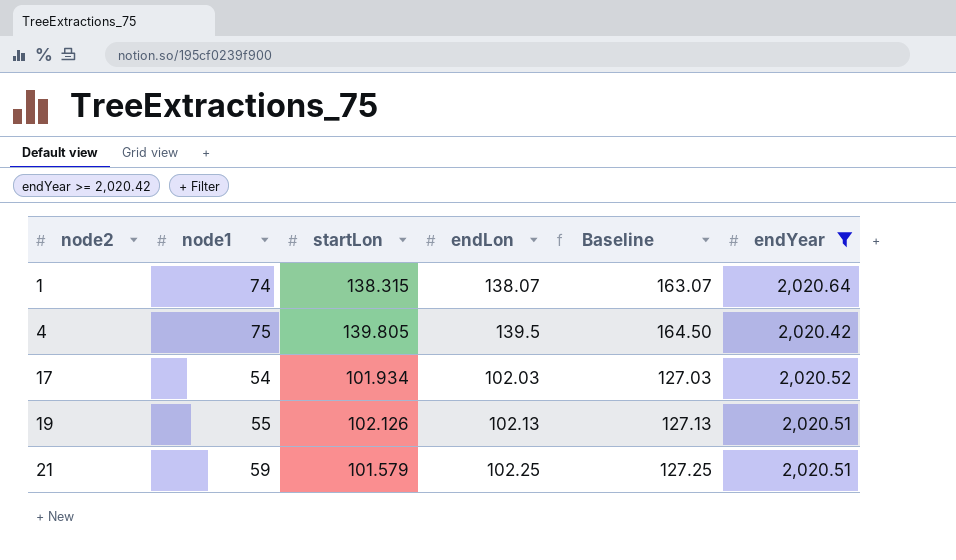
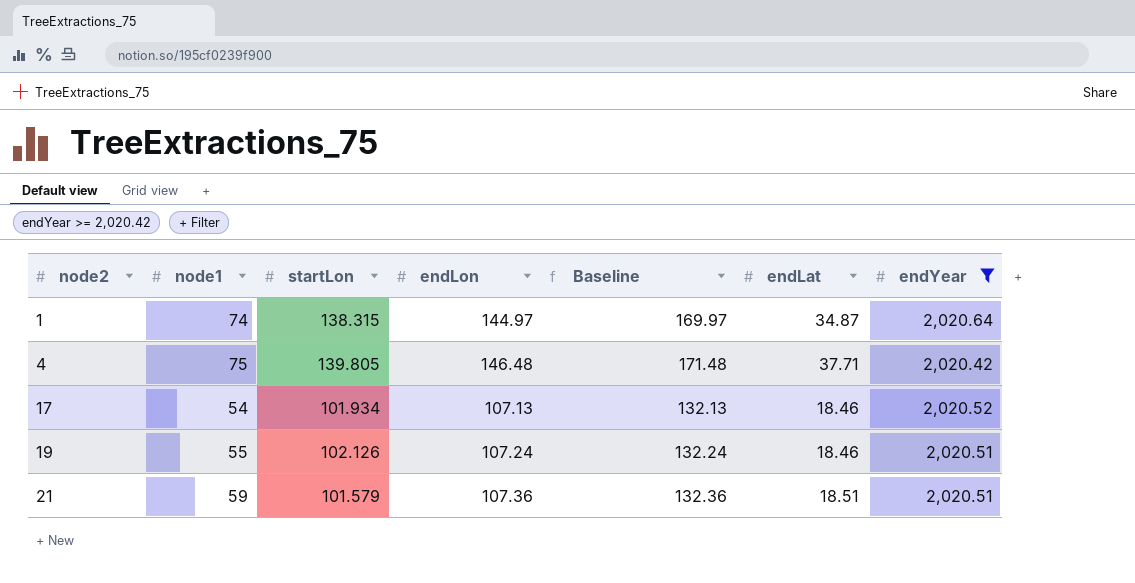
column endLat | position: none -> 6
1 | endLon: 138.07 -> 144.97
1 | Baseline: 163.07 -> 169.97
4 | endLon: 139.5 -> 146.48
4 | Baseline: 164.50 -> 171.48
17 | endLon: 102.03 -> 107.13
17 | Baseline: 127.03 -> 132.13
19 | endLon: 102.13 -> 107.24
19 | Baseline: 127.13 -> 132.24
21 | endLon: 102.25 -> 107.36
21 | Baseline: 127.25 -> 132.36

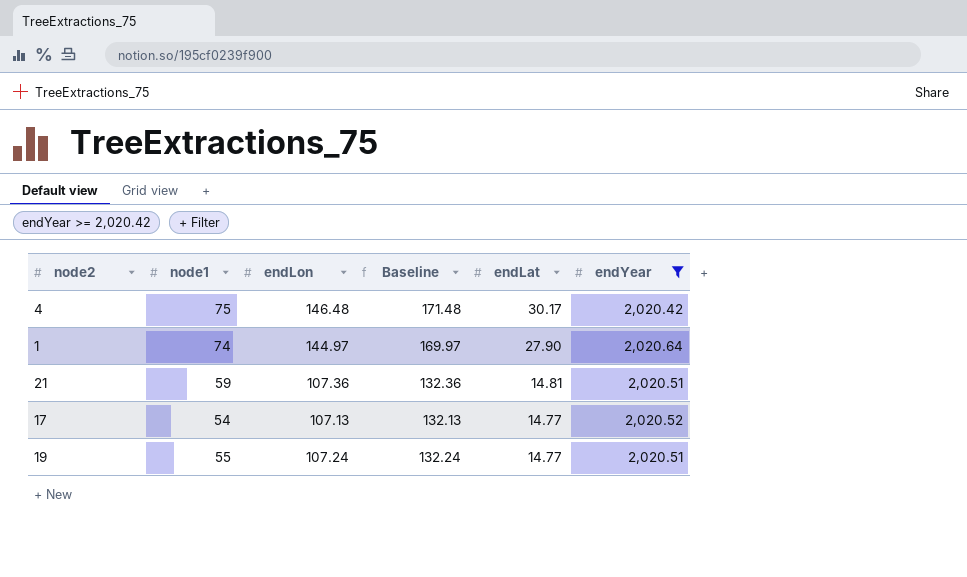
row order: node2 ascending -> endLat descending
column startLon | position: 3 -> none
4 | endLat: 37.71 -> 30.17
1 | endLat: 34.87 -> 27.90
21 | endLat: 18.51 -> 14.81
17 | endLat: 18.46 -> 14.77
19 | endLat: 18.46 -> 14.77

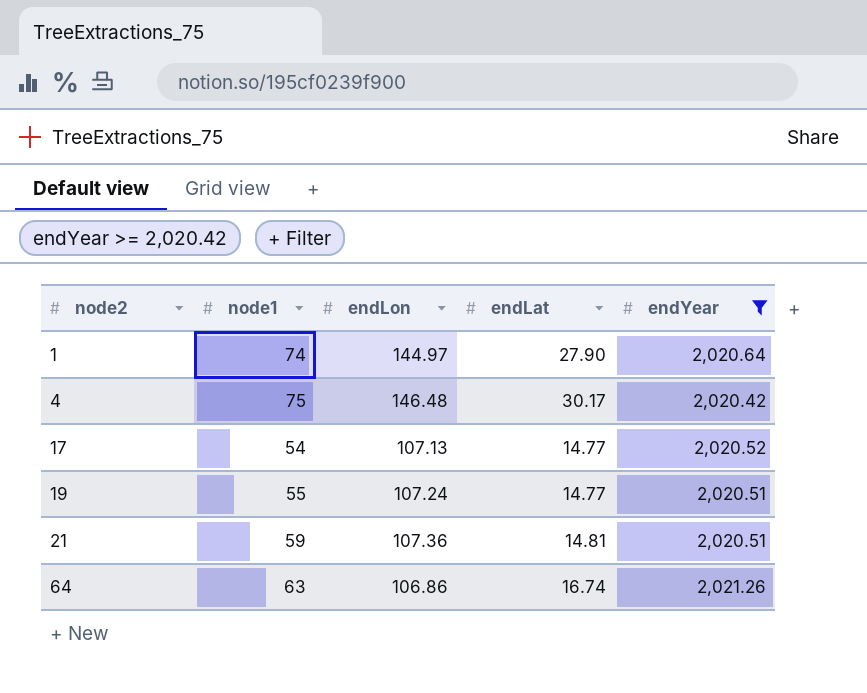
row order: endLat descending -> node2 ascending
column Baseline | formula: [endLon] + 25 -> none
row 64: none -> 63 | 106.86 | 16.74 | 2,021.26

